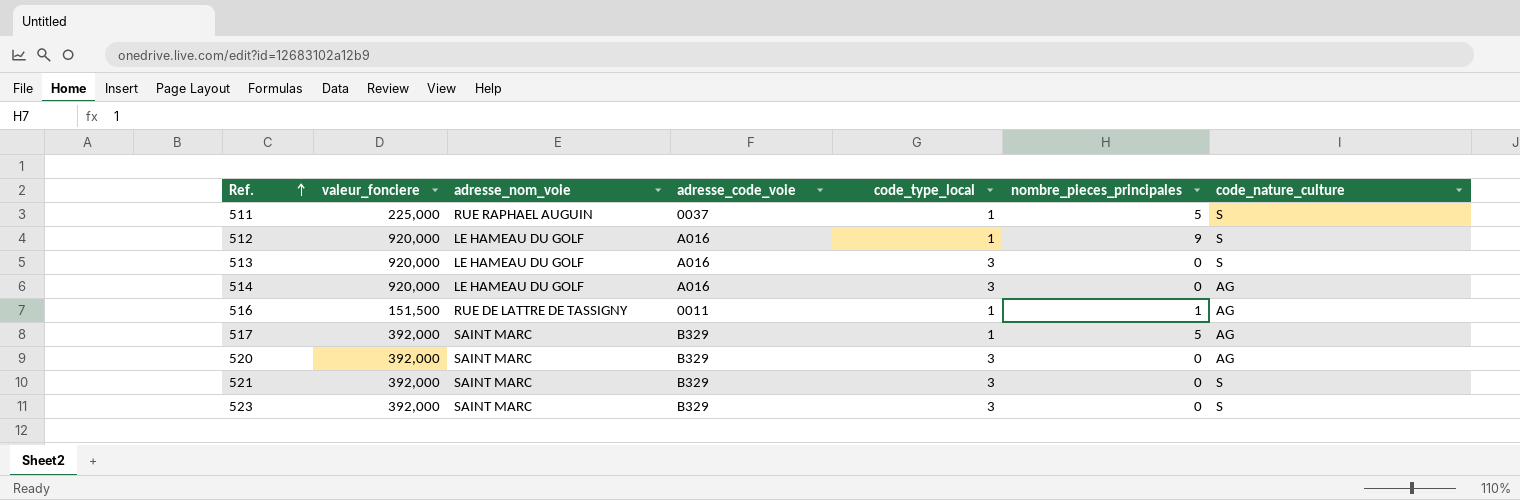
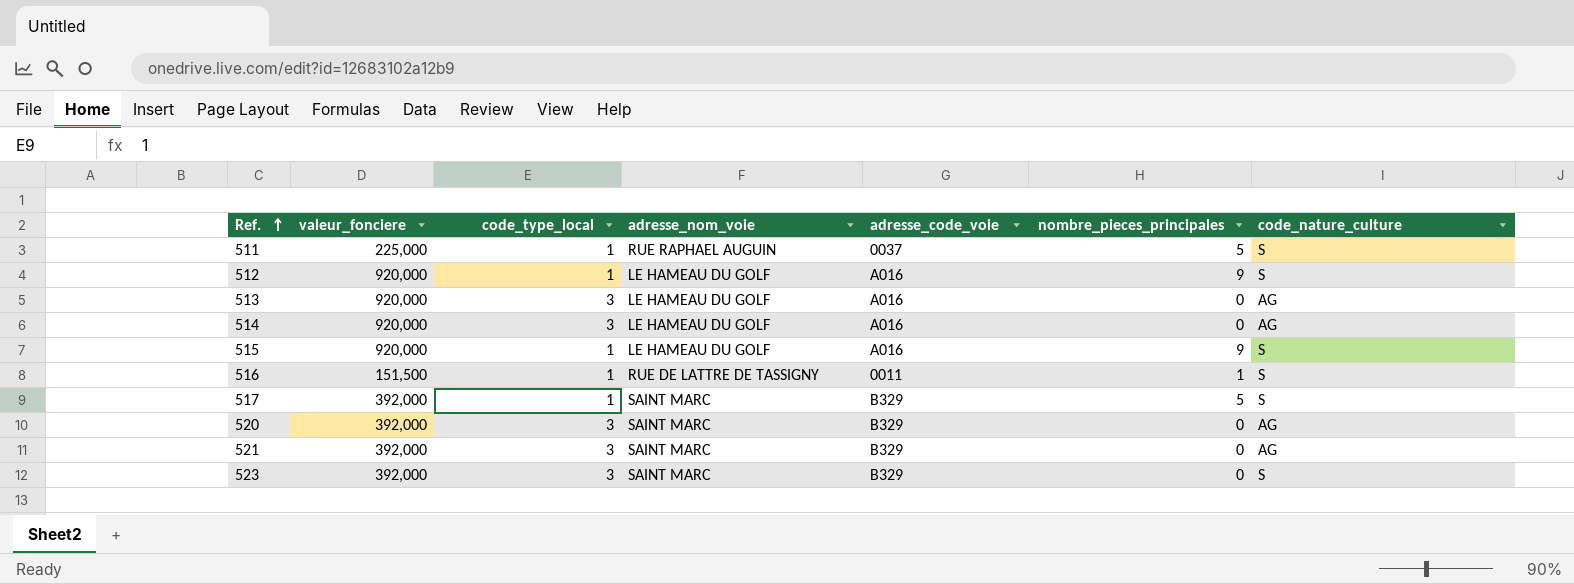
column code_type_local | position: 5 -> 3
513 | code_nature_culture: S -> AG
row 515: none -> 920,000 | 1 | LE HAMEAU DU GOLF | A016 | 9 | S
516 | code_nature_culture: AG -> S
517 | code_nature_culture: AG -> S
521 | code_nature_culture: S -> AG

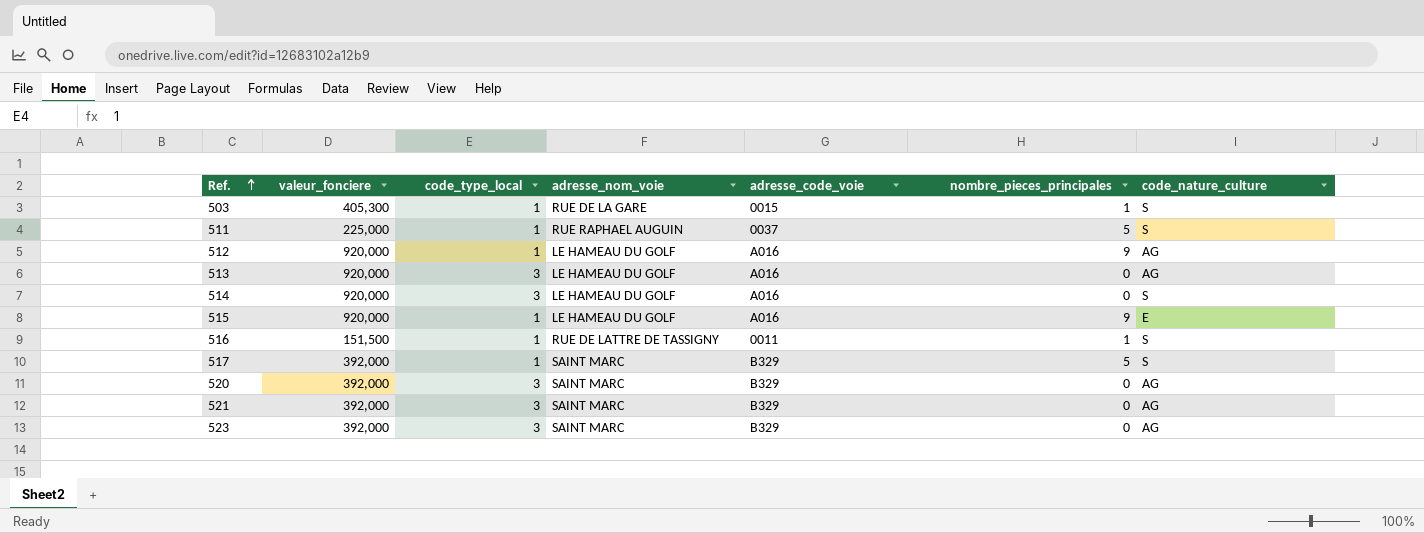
row 503: none -> 405,300 | 1 | RUE DE LA GARE | 0015 | 1 | S
512 | code_nature_culture: S -> AG
514 | code_nature_culture: AG -> S
515 | code_nature_culture: S -> E
523 | code_nature_culture: S -> AG

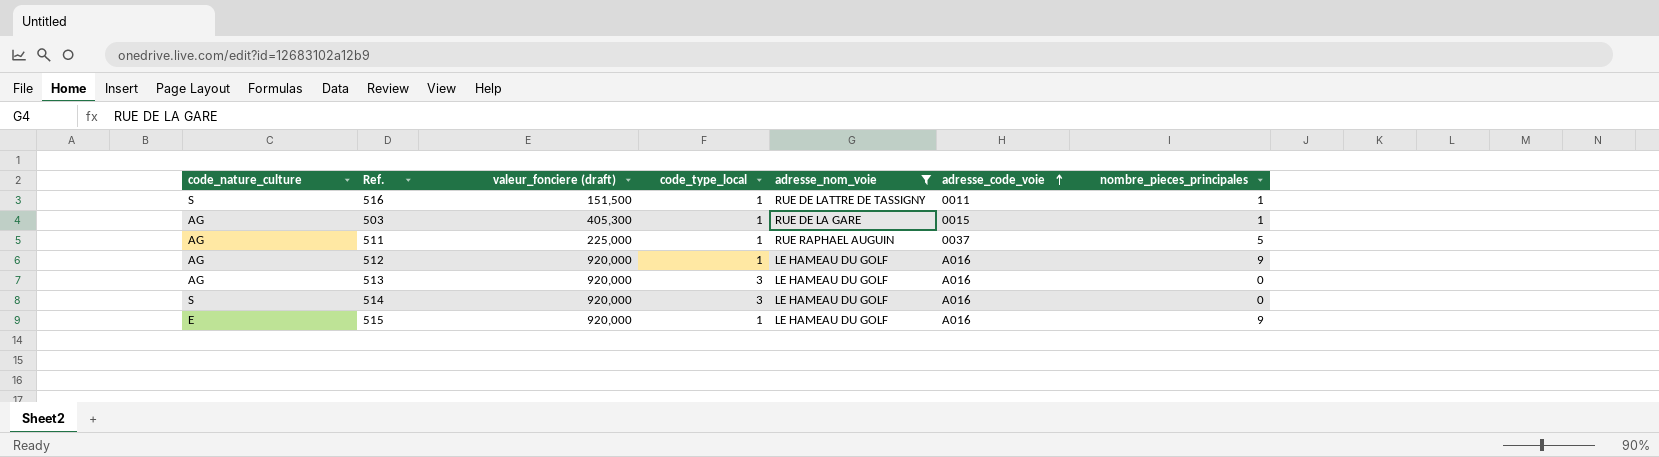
filter: none -> adresse_nom_voie != SAINT MARC
row order: Ref. ascending -> adresse_code_voie ascending
column code_nature_culture | position: 7 -> 1
column name: valeur_fonciere -> valeur_fonciere (draft)
503 | code_nature_culture: S -> AG
511 | code_nature_culture: S -> AG

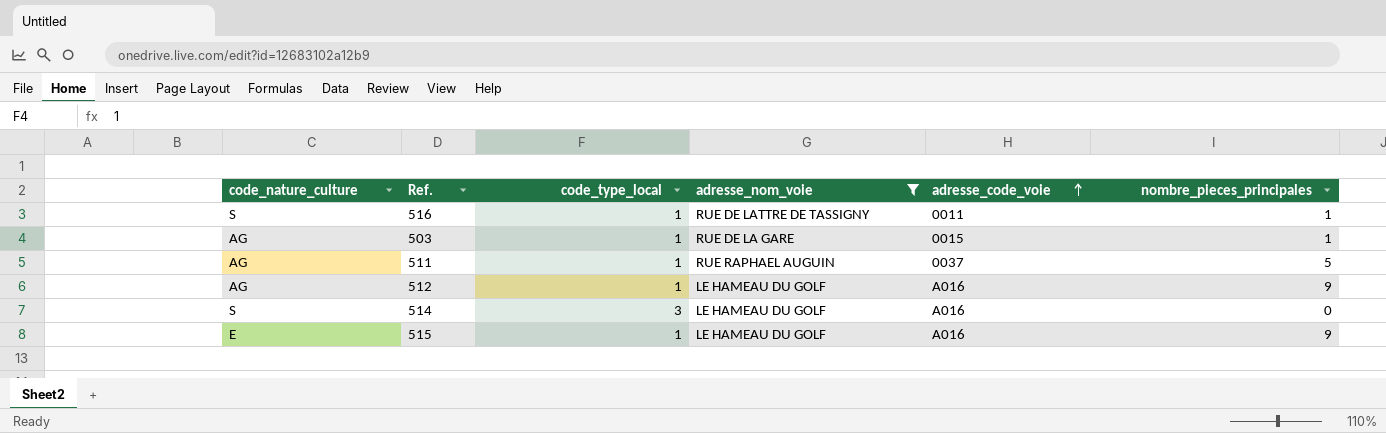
column valeur_fonciere (draft) | position: 3 -> none
row 513: AG | 920,000 | 3 | LE HAMEAU DU GOLF | A016 | 0 -> none

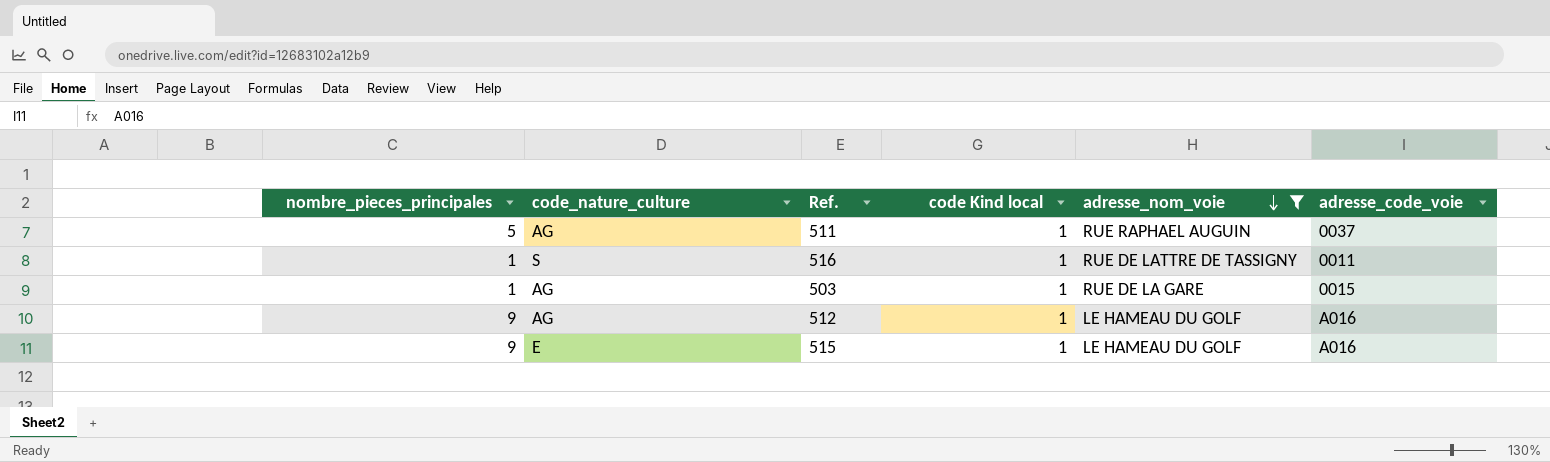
row order: adresse_code_voie ascending -> adresse_nom_voie descending
column nombre_pieces_principales | position: 6 -> 1
column name: code_type_local -> code Kind local
row 514: S | 3 | LE HAMEAU DU GOLF | A016 | 0 -> none

